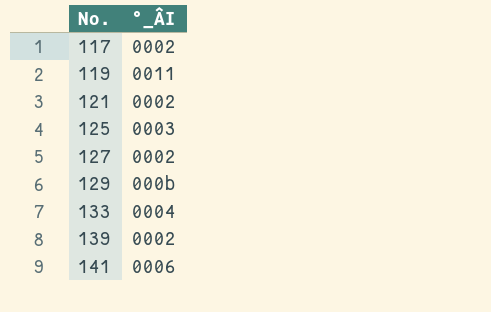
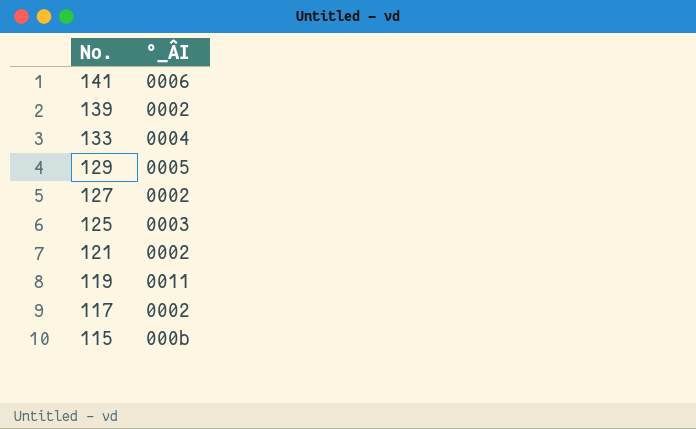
row order: No. ascending -> No. descending
129 | °_ÂI: 000b -> 0005
row 115: none -> 000b

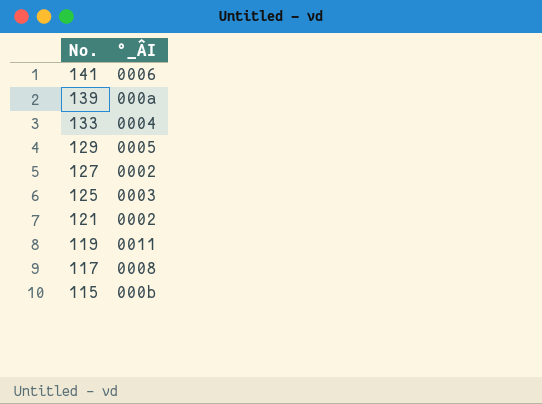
139 | °_ÂI: 0002 -> 000a
117 | °_ÂI: 0002 -> 0008

